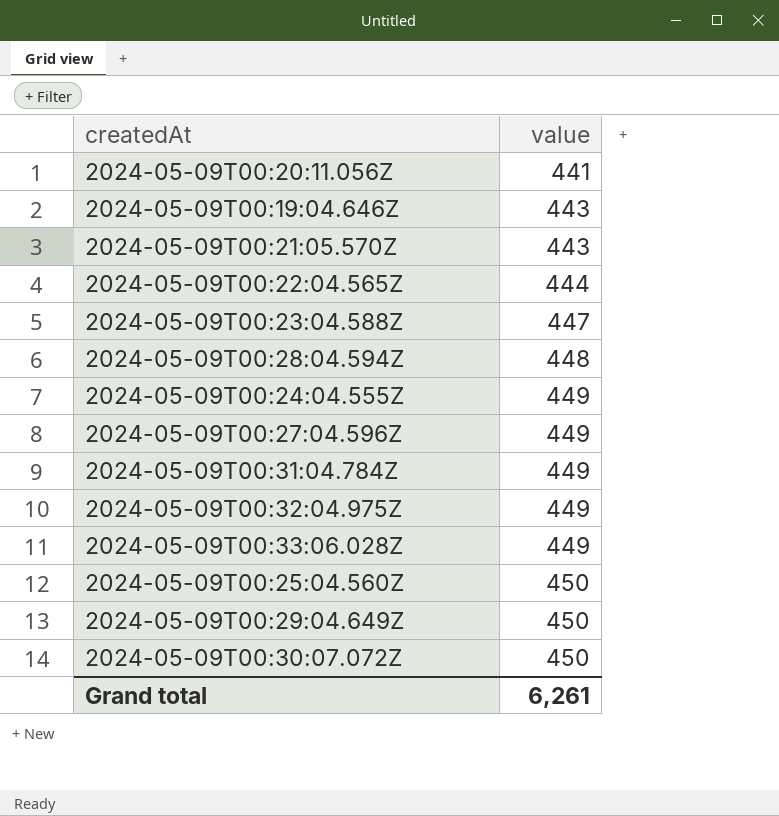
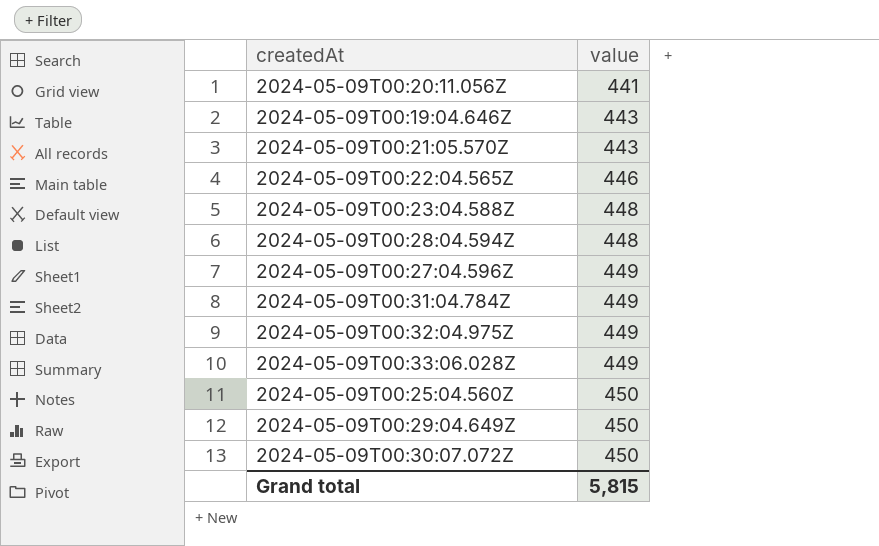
row 2024-05-09T00:24:04.555Z: 449 -> none
2024-05-09T00:22:04.565Z | value: 444 -> 446
2024-05-09T00:23:04.588Z | value: 447 -> 448
Grand total | value: 6,261 -> 5,815

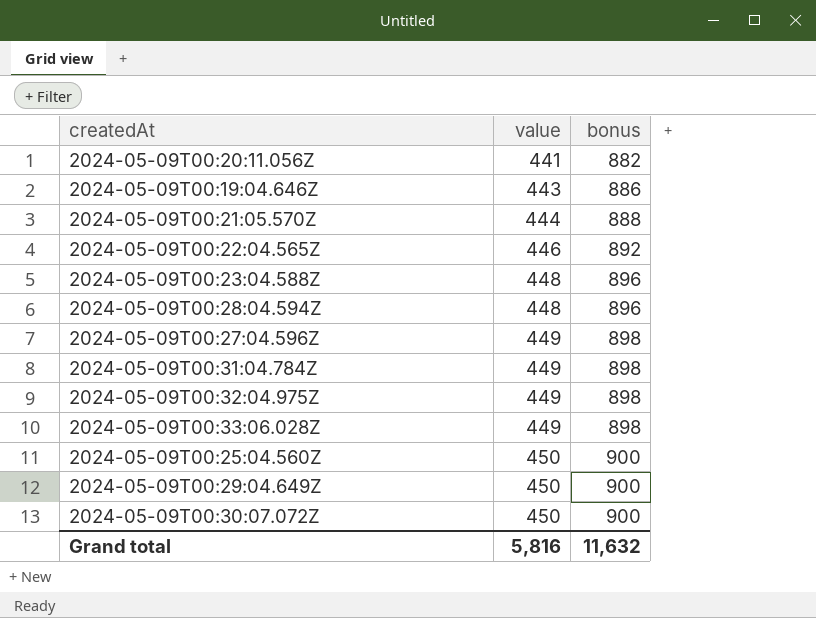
column bonus | formula: none -> [value] * 2
2024-05-09T00:21:05.570Z | value: 443 -> 444
Grand total | value: 5,815 -> 5,816

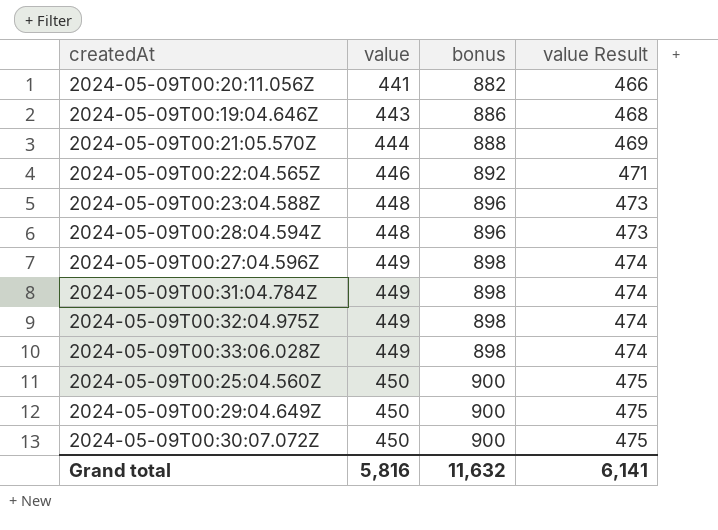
column value Result | formula: none -> [value] + 25

